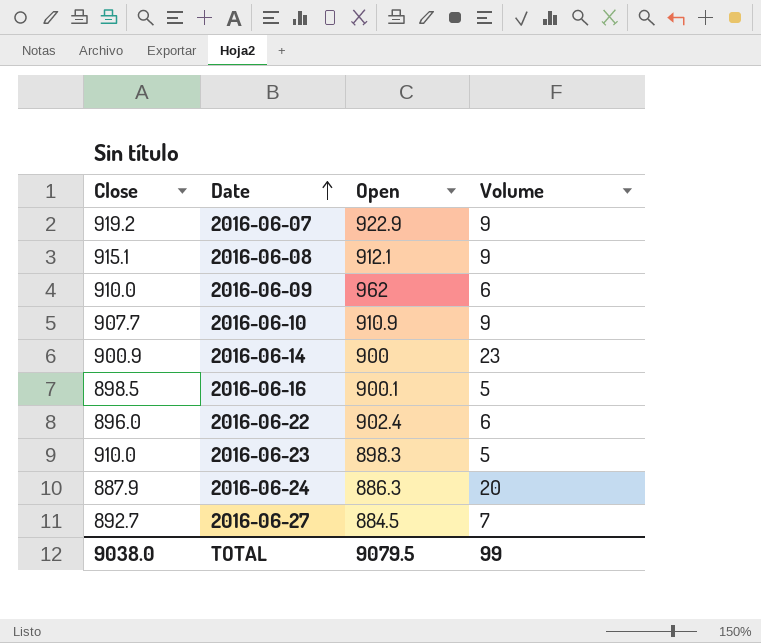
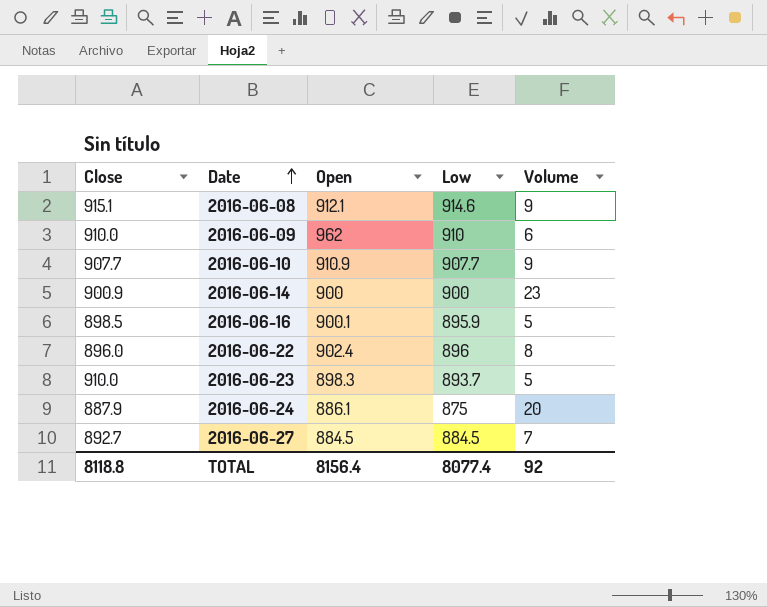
column Low | position: none -> 4
row 2016-06-07: 919.2 | 922.9 | 9 -> none
2016-06-22 | Volume: 6 -> 8
2016-06-24 | Open: 886.3 -> 886.1
TOTAL | Close: 9038.0 -> 8118.8
TOTAL | Open: 9079.5 -> 8156.4
TOTAL | Volume: 99 -> 92

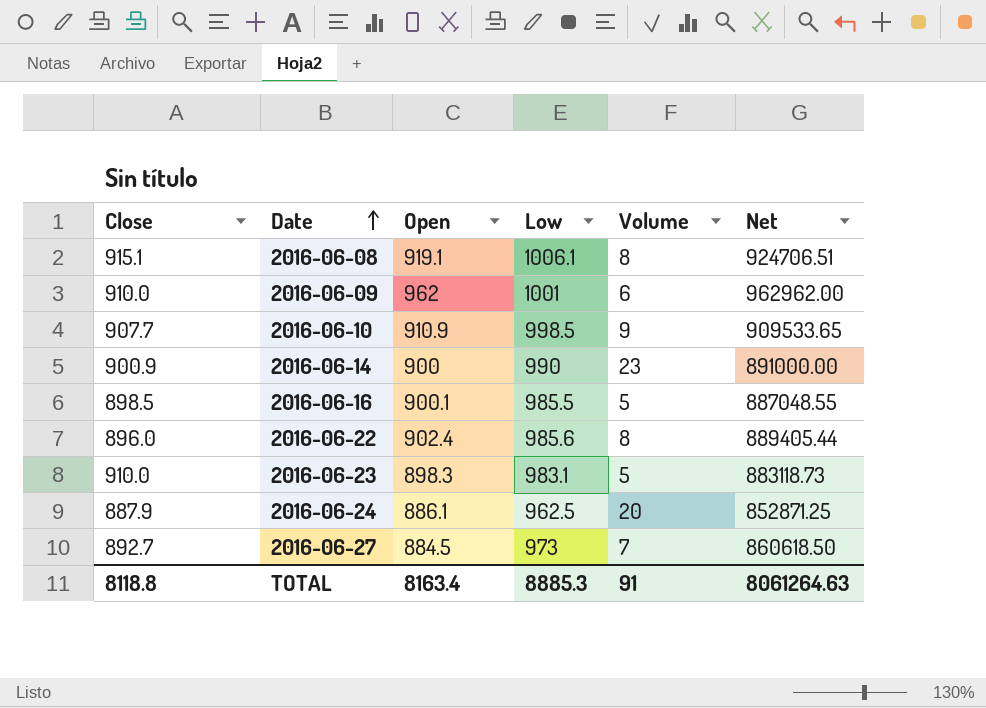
column Net | formula: none -> [Open] * [Low]
2016-06-08 | Open: 912.1 -> 919.1
2016-06-08 | Low: 914.6 -> 1006.1
2016-06-08 | Volume: 9 -> 8
2016-06-09 | Low: 910 -> 1001
2016-06-10 | Low: 907.7 -> 998.5
2016-06-14 | Low: 900 -> 990
2016-06-16 | Low: 895.9 -> 985.5
2016-06-22 | Low: 896 -> 985.6
2016-06-23 | Low: 893.7 -> 983.1
2016-06-24 | Low: 875 -> 962.5
2016-06-27 | Low: 884.5 -> 973
TOTAL | Open: 8156.4 -> 8163.4
TOTAL | Low: 8077.4 -> 8885.3
TOTAL | Volume: 92 -> 91

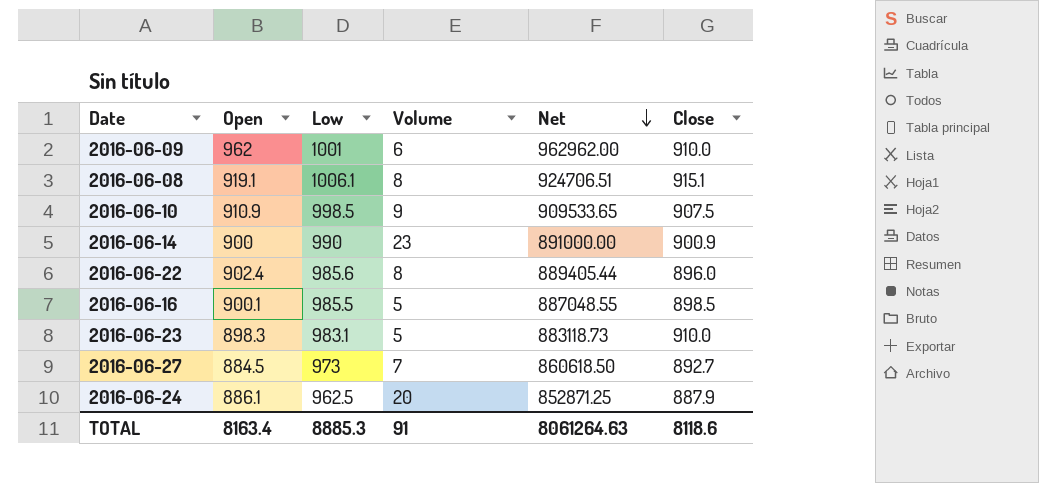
row order: Date ascending -> Net descending
column Close | position: 1 -> 6
2016-06-10 | Close: 907.7 -> 907.5
TOTAL | Close: 8118.8 -> 8118.6

